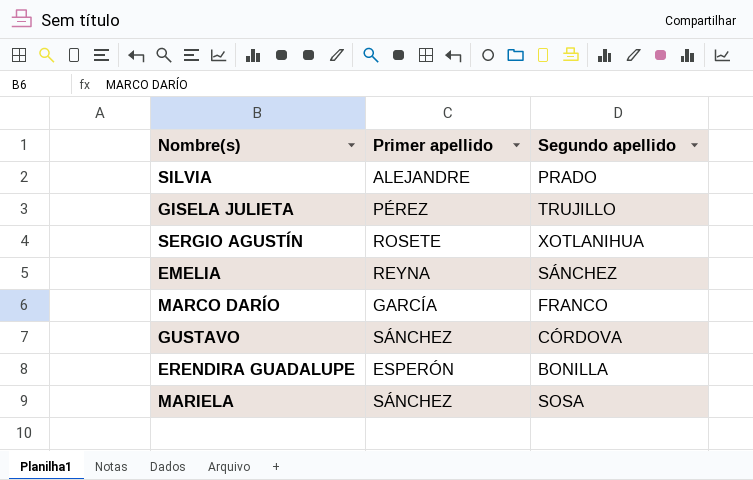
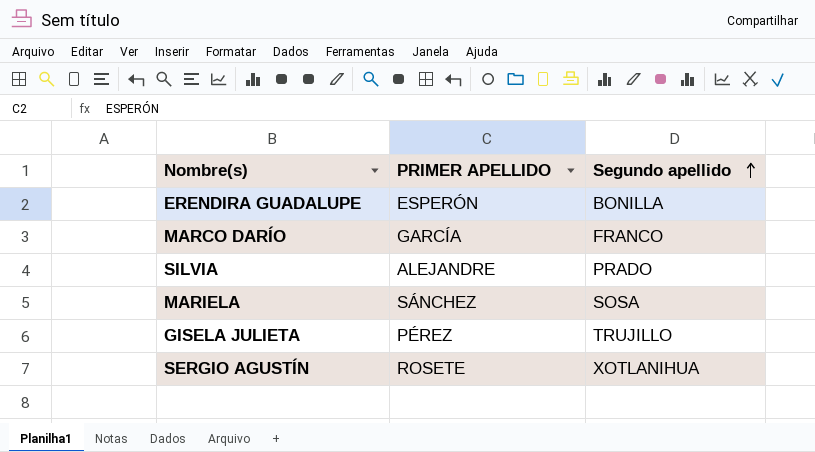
row order: none -> Segundo apellido ascending
column name: Primer apellido -> PRIMER APELLIDO
row EMELIA: REYNA | SÁNCHEZ -> none
row GUSTAVO: SÁNCHEZ | CÓRDOVA -> none

